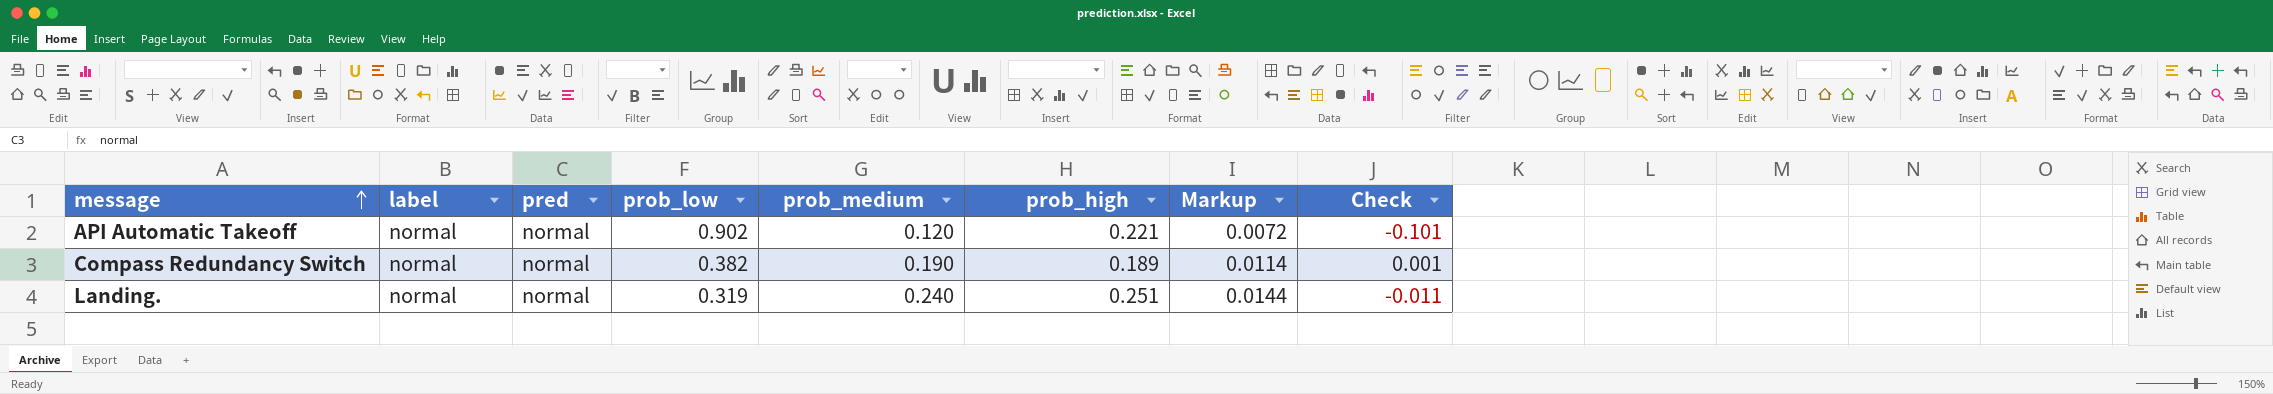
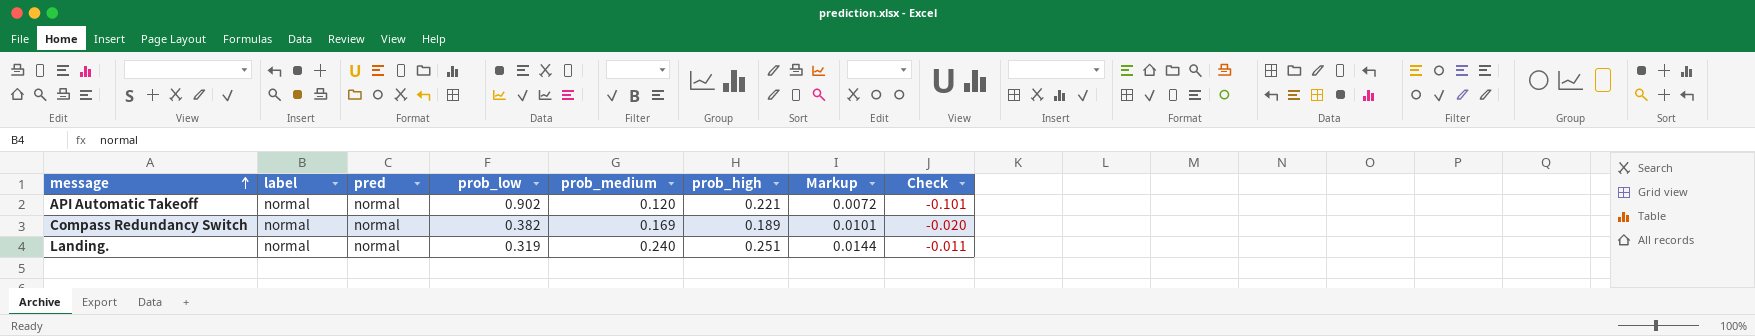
Compass Redundancy Switch | prob_medium: 0.190 -> 0.169
Compass Redundancy Switch | Markup: 0.0114 -> 0.0101
Compass Redundancy Switch | Check: 0.001 -> -0.020

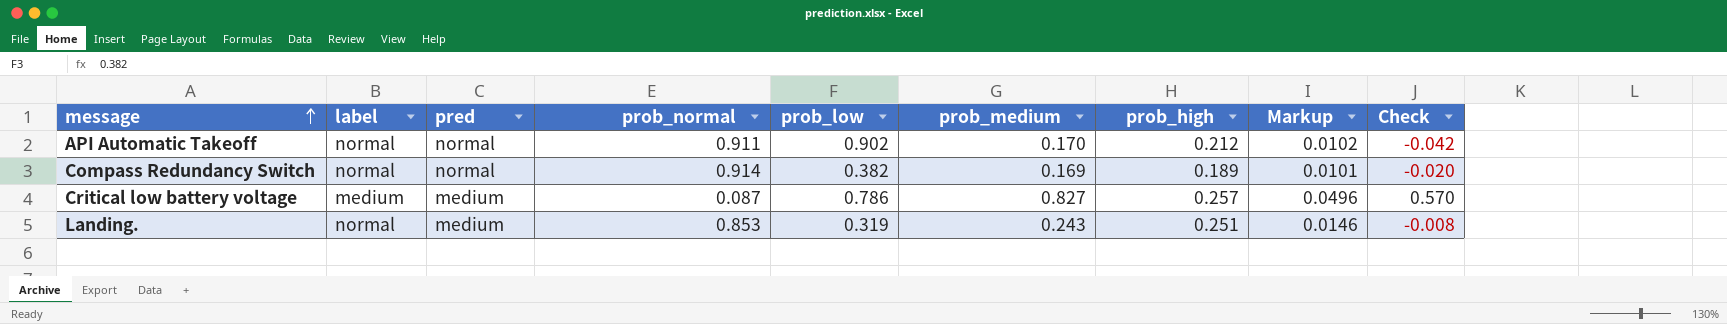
column prob_normal | position: none -> 4
API Automatic Takeoff | prob_medium: 0.120 -> 0.170
API Automatic Takeoff | prob_high: 0.221 -> 0.212
API Automatic Takeoff | Markup: 0.0072 -> 0.0102
API Automatic Takeoff | Check: -0.101 -> -0.042
row Critical low battery voltage: none -> medium | medium | 0.087 | 0.786 | 0.827 | 0.257 | 0.0496 | 0.570
Landing. | pred: normal -> medium
Landing. | prob_medium: 0.240 -> 0.243
Landing. | Markup: 0.0144 -> 0.0146
Landing. | Check: -0.011 -> -0.008

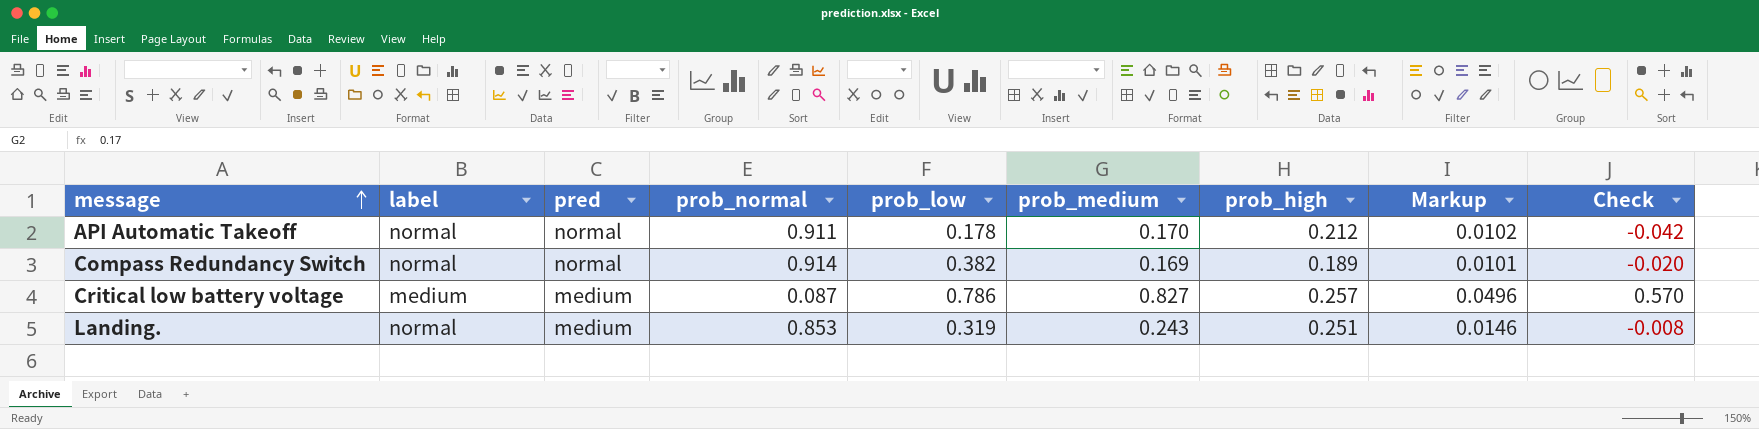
API Automatic Takeoff | prob_low: 0.902 -> 0.178

